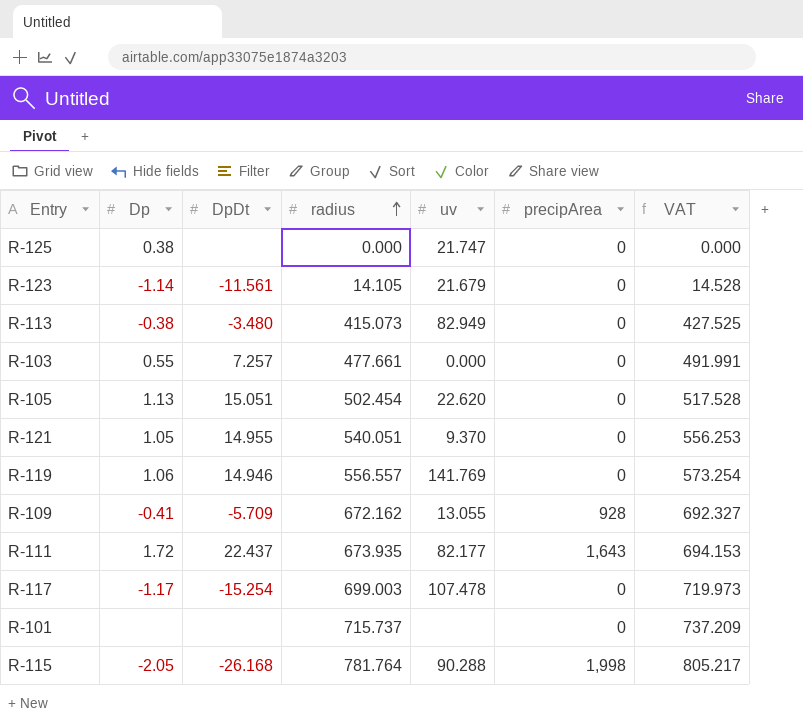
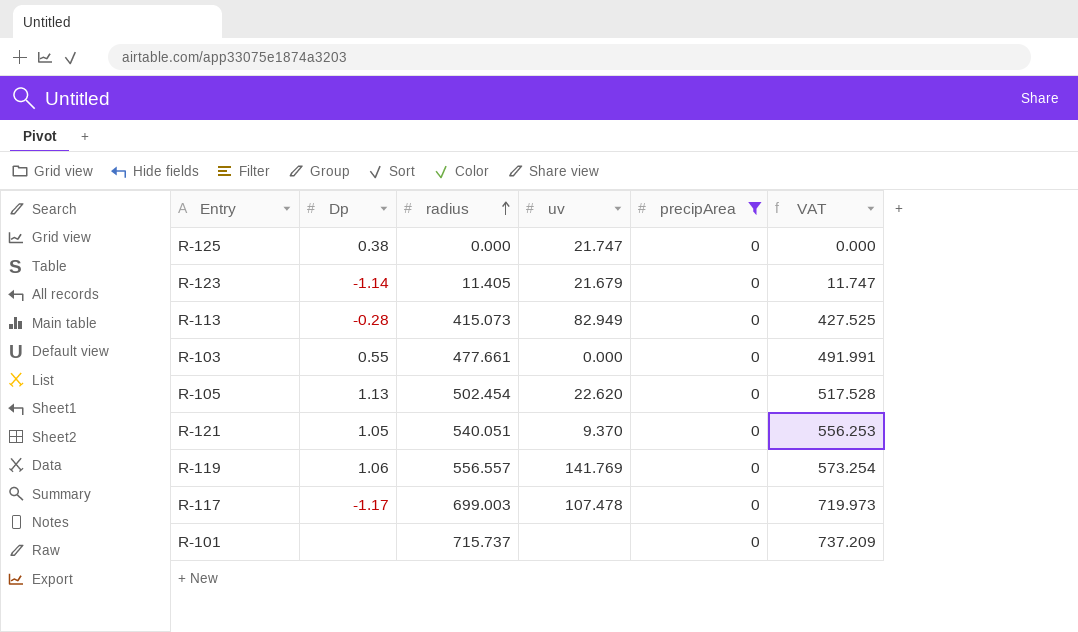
filter: none -> precipArea = 0
column DpDt | position: 3 -> none
R-123 | radius: 14.105 -> 11.405
R-123 | VAT: 14.528 -> 11.747
R-113 | Dp: -0.38 -> -0.28

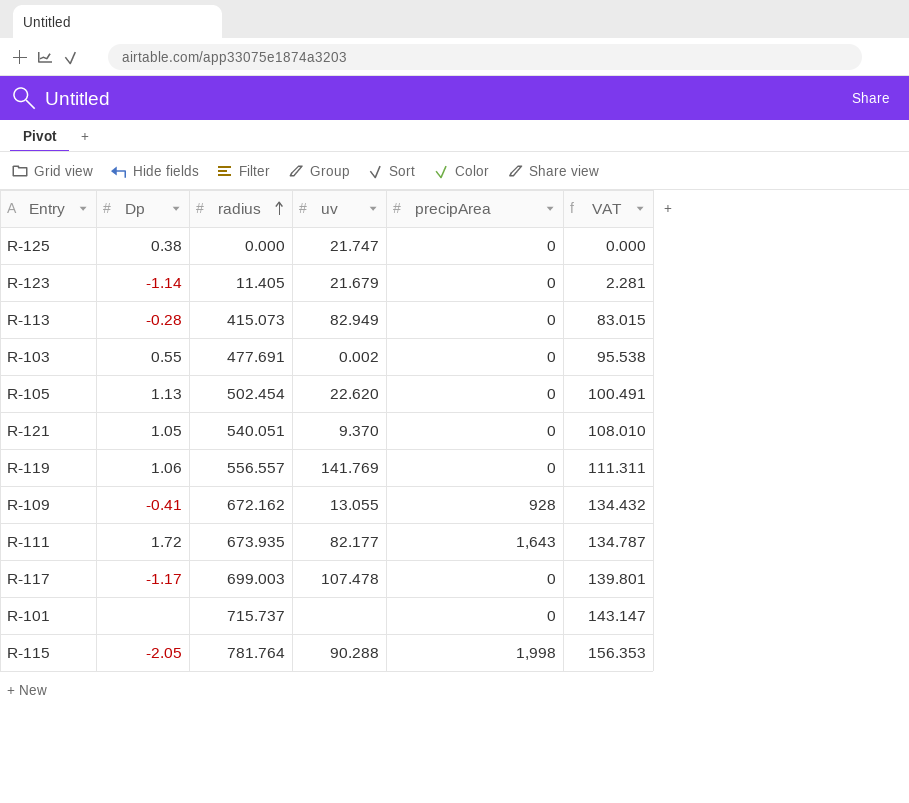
filter: precipArea = 0 -> none
column VAT | formula: [radius] * 1.03 -> [radius] * 0.2
R-103 | radius: 477.661 -> 477.691
R-103 | uv: 0.000 -> 0.002

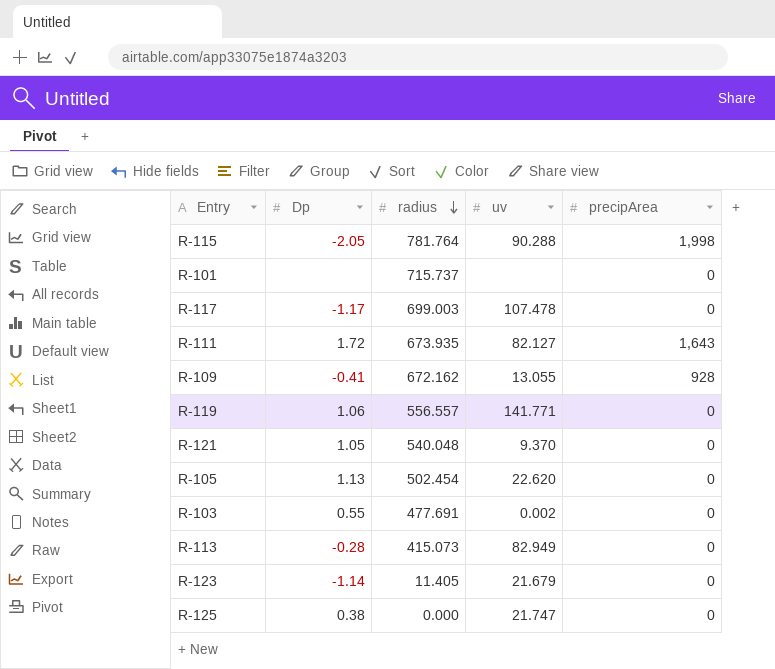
row order: radius ascending -> radius descending
column VAT | formula: [radius] * 0.2 -> none
R-111 | uv: 82.177 -> 82.127
R-119 | uv: 141.769 -> 141.771
R-121 | radius: 540.051 -> 540.048

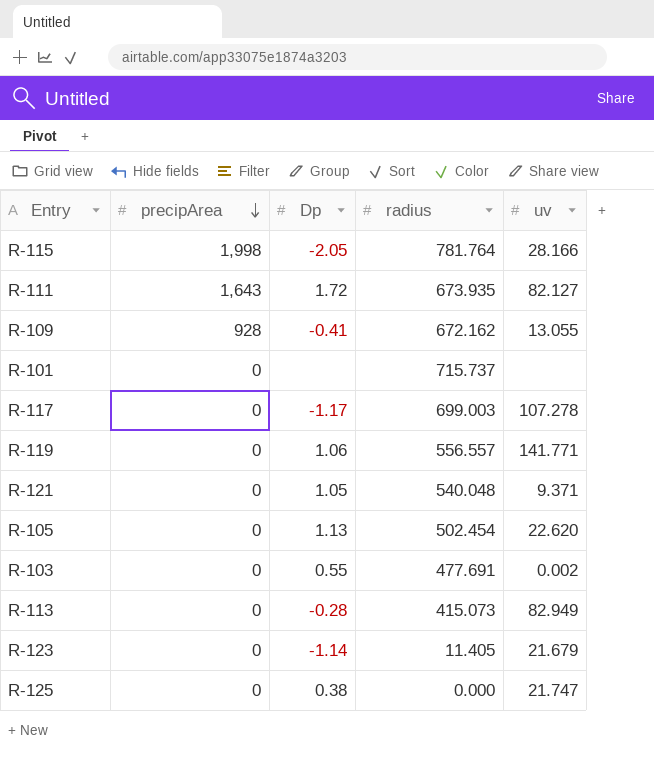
row order: radius descending -> precipArea descending
column precipArea | position: 5 -> 2
R-115 | uv: 90.288 -> 28.166
R-117 | uv: 107.478 -> 107.278
R-121 | uv: 9.370 -> 9.371

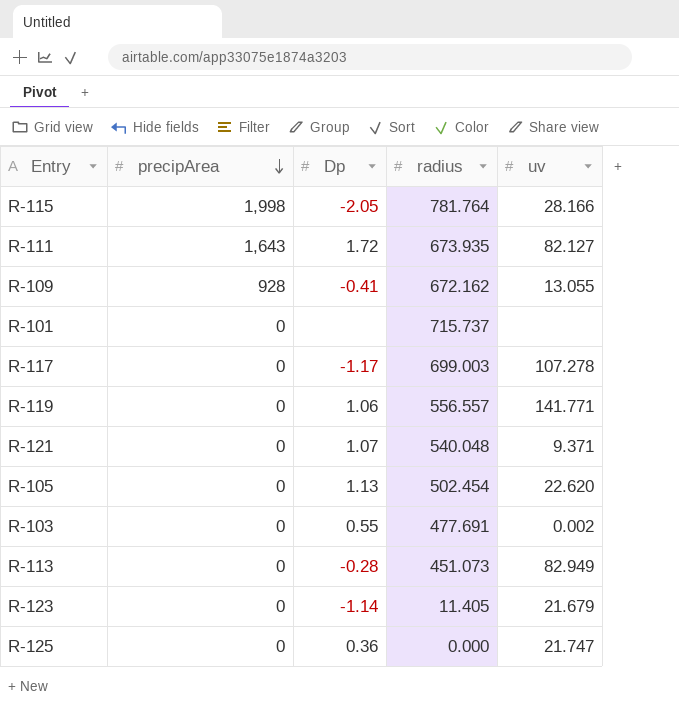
R-121 | Dp: 1.05 -> 1.07
R-113 | radius: 415.073 -> 451.073
R-125 | Dp: 0.38 -> 0.36

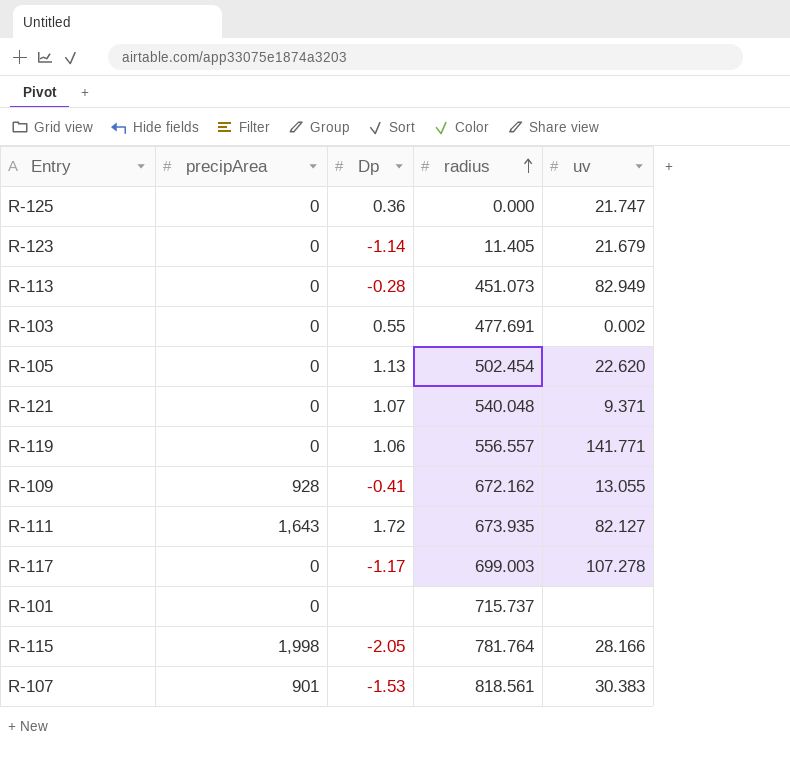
row order: precipArea descending -> radius ascending
row R-107: none -> 901 | -1.53 | 818.561 | 30.383

